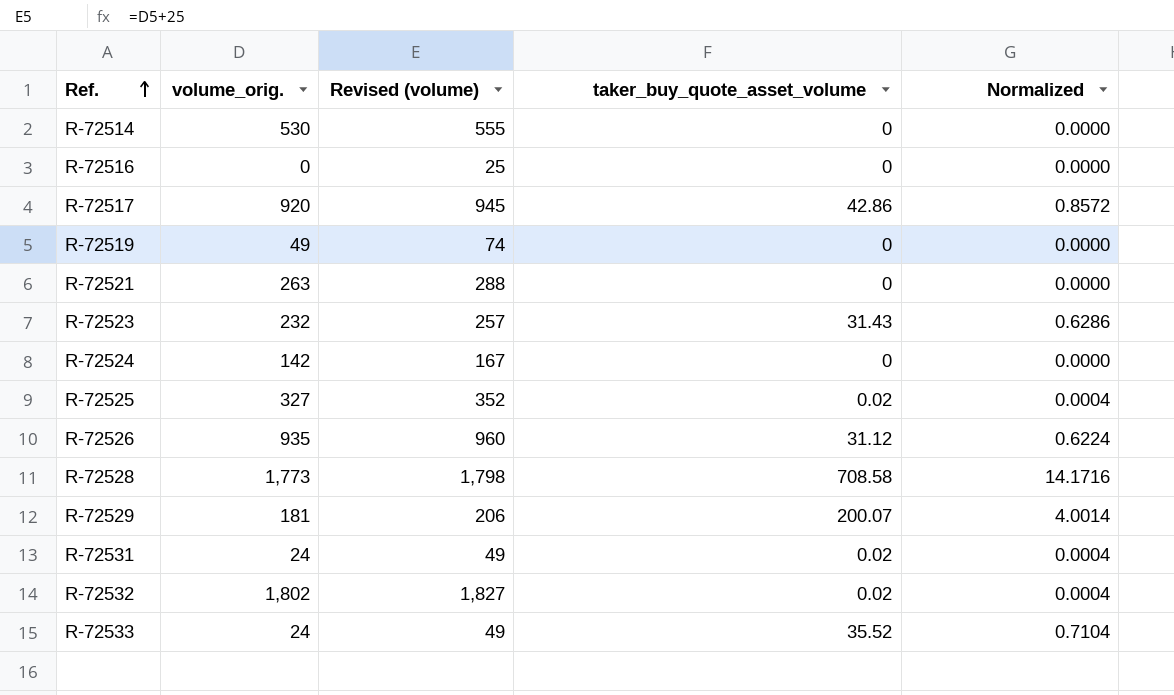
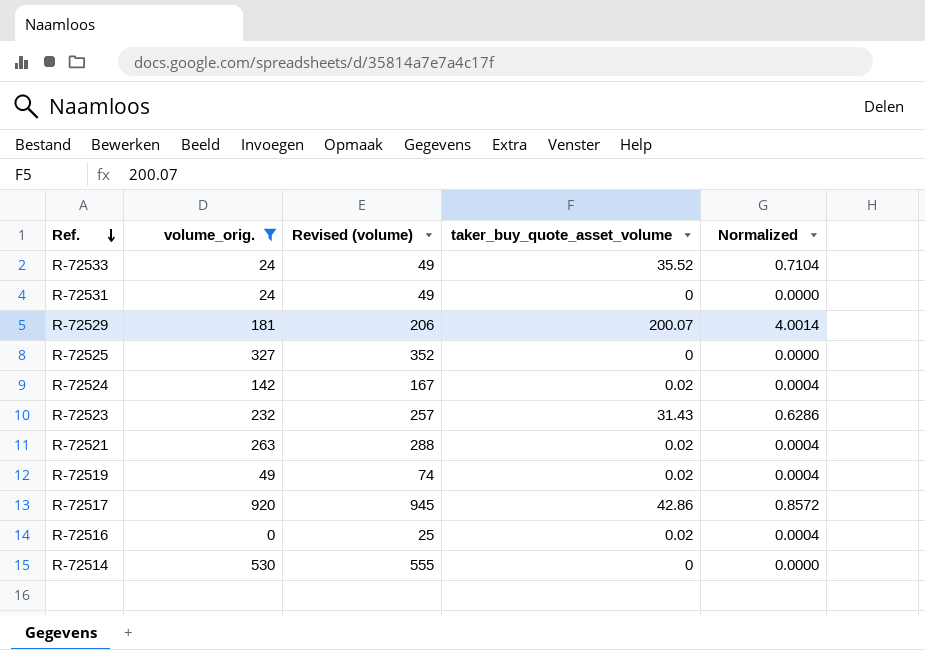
filter: none -> volume_orig. <= 920
row order: Ref. ascending -> Ref. descending
R-72531 | taker_buy_quote_asset_volume: 0.02 -> 0
R-72531 | Normalized: 0.0004 -> 0.0000
R-72525 | taker_buy_quote_asset_volume: 0.02 -> 0
R-72525 | Normalized: 0.0004 -> 0.0000
R-72524 | taker_buy_quote_asset_volume: 0 -> 0.02
R-72524 | Normalized: 0.0000 -> 0.0004
R-72521 | taker_buy_quote_asset_volume: 0 -> 0.02
R-72521 | Normalized: 0.0000 -> 0.0004
R-72519 | taker_buy_quote_asset_volume: 0 -> 0.02
R-72519 | Normalized: 0.0000 -> 0.0004
R-72516 | taker_buy_quote_asset_volume: 0 -> 0.02
R-72516 | Normalized: 0.0000 -> 0.0004

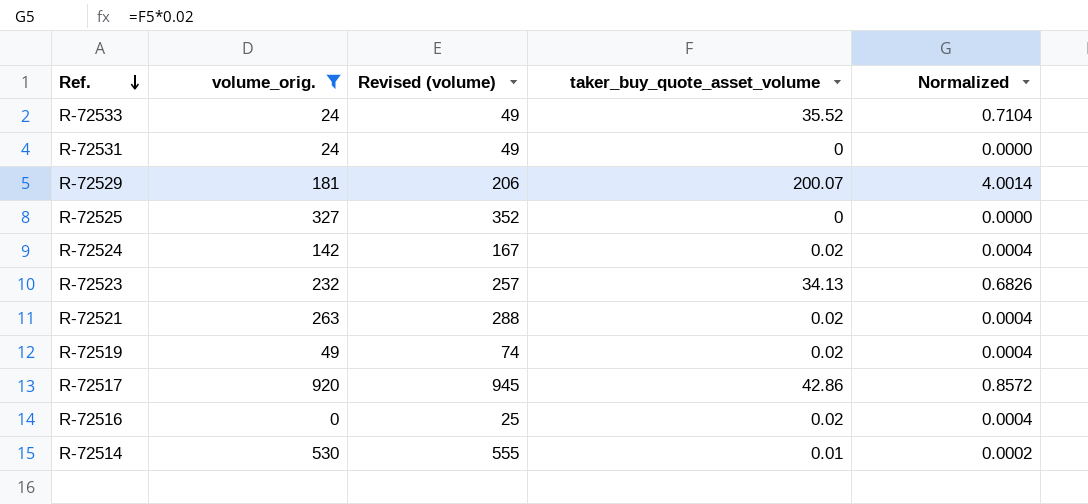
R-72523 | taker_buy_quote_asset_volume: 31.43 -> 34.13
R-72523 | Normalized: 0.6286 -> 0.6826
R-72514 | taker_buy_quote_asset_volume: 0 -> 0.01
R-72514 | Normalized: 0.0000 -> 0.0002

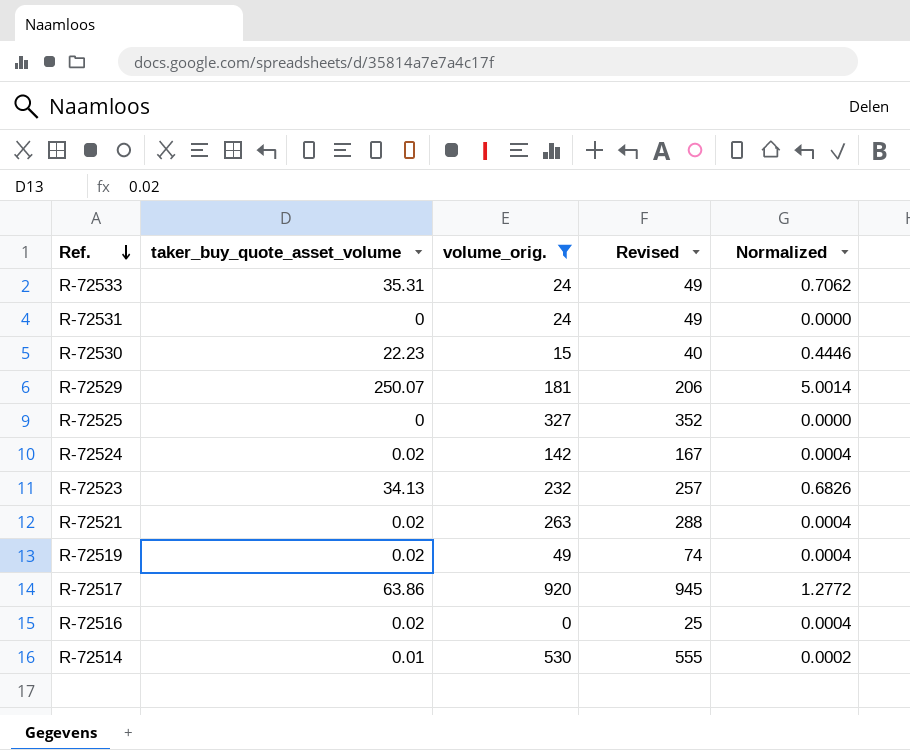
column taker_buy_quote_asset_volume | position: 4 -> 2
column name: Revised (volume) -> Revised
R-72533 | taker_buy_quote_asset_volume: 35.52 -> 35.31
R-72533 | Normalized: 0.7104 -> 0.7062
row R-72530: none -> 22.23 | 15 | 40 | 0.4446
R-72529 | taker_buy_quote_asset_volume: 200.07 -> 250.07
R-72529 | Normalized: 4.0014 -> 5.0014
R-72517 | taker_buy_quote_asset_volume: 42.86 -> 63.86
R-72517 | Normalized: 0.8572 -> 1.2772

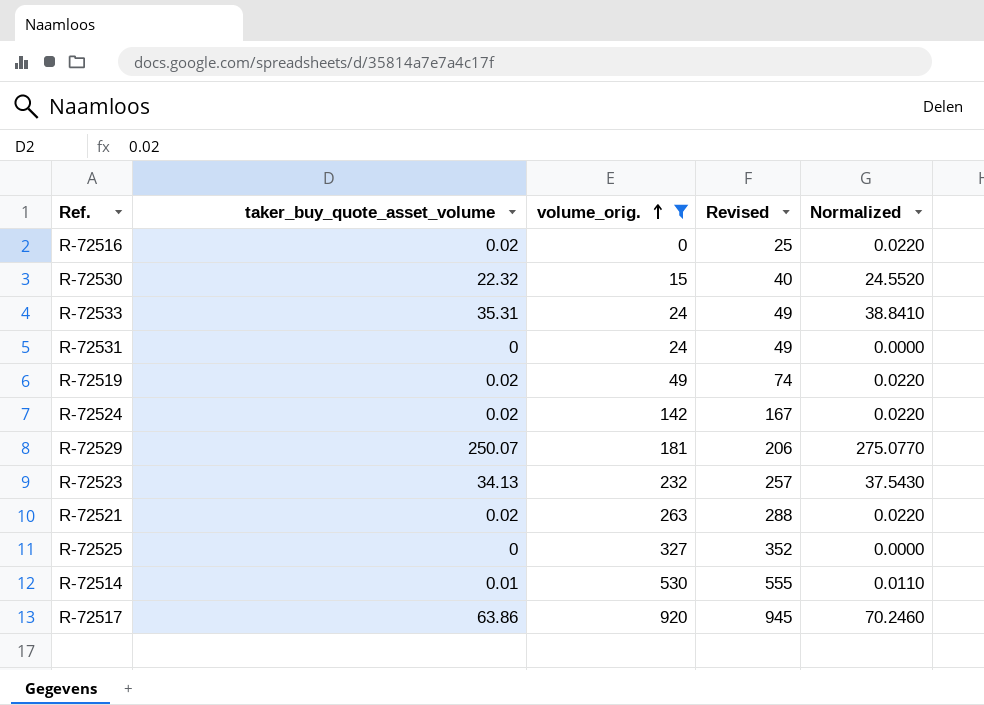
row order: Ref. descending -> volume_orig. ascending
column Normalized | formula: [taker_buy_quote_asset_volume] * 0.02 -> [taker_buy_quote_asset_volume] * 1.1
R-72530 | taker_buy_quote_asset_volume: 22.23 -> 22.32

